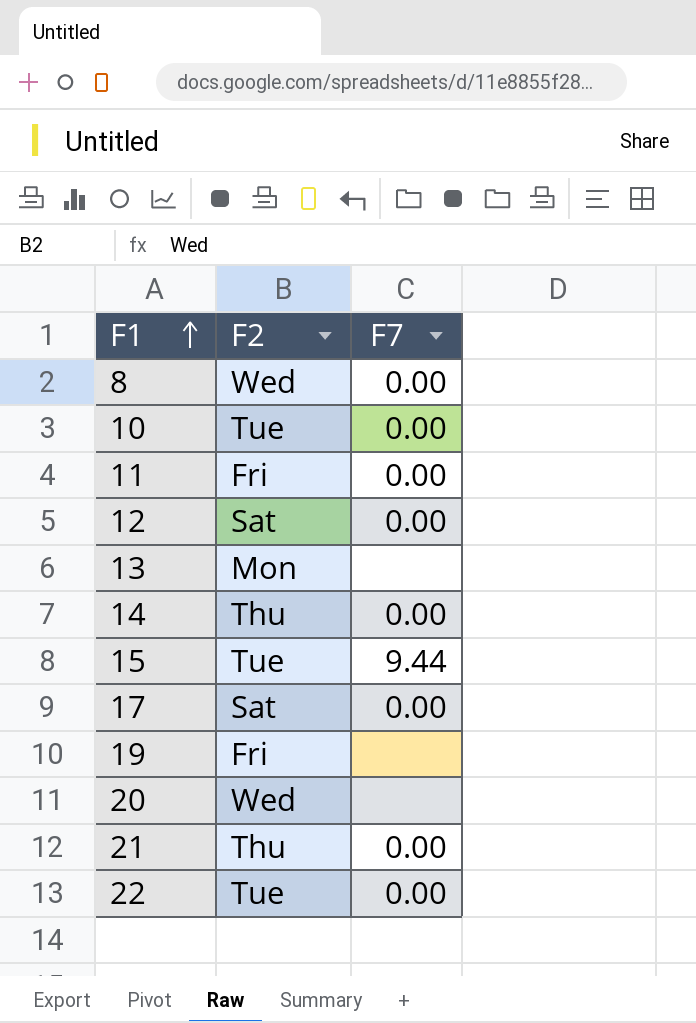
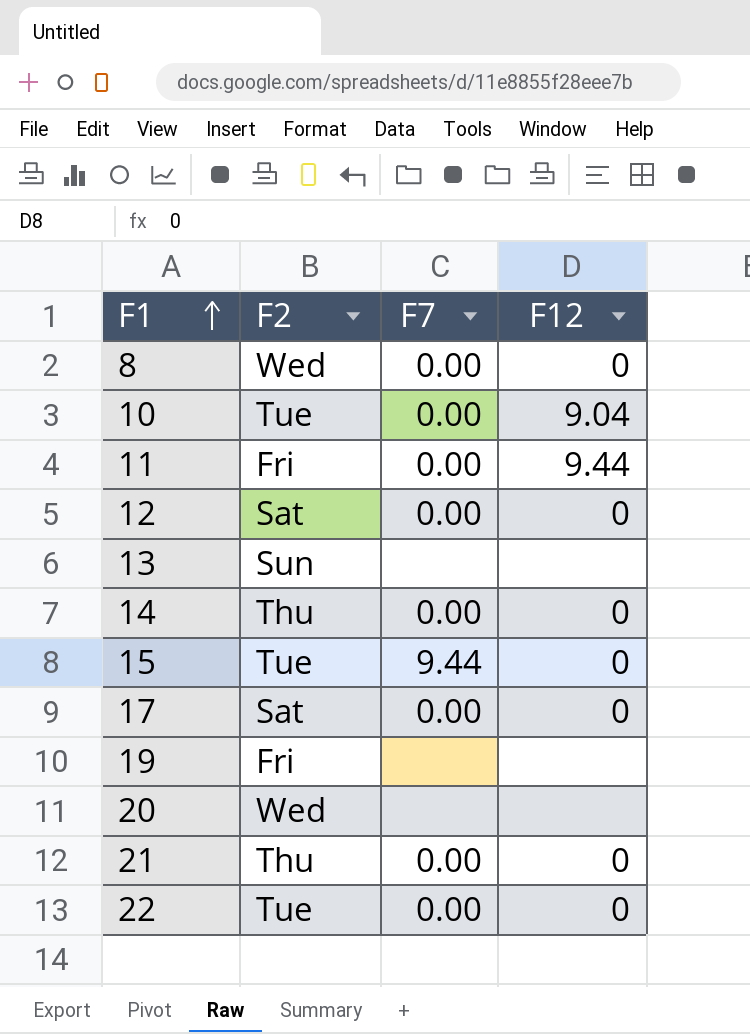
column F12 | position: none -> 4
13 | F2: Mon -> Sun

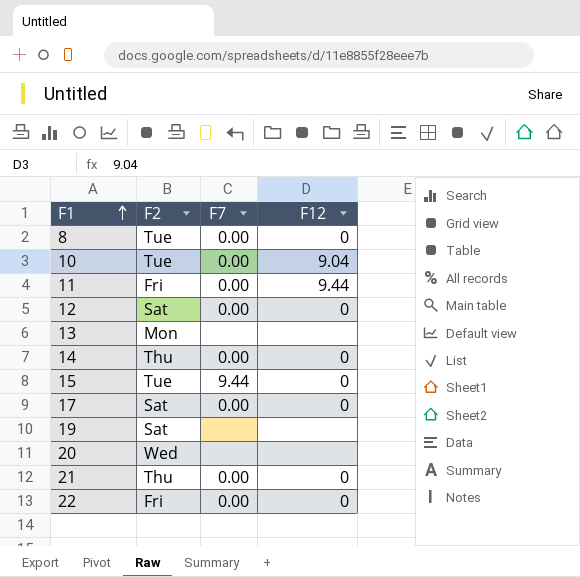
8 | F2: Wed -> Tue
13 | F2: Sun -> Mon
19 | F2: Fri -> Sat
22 | F2: Tue -> Fri

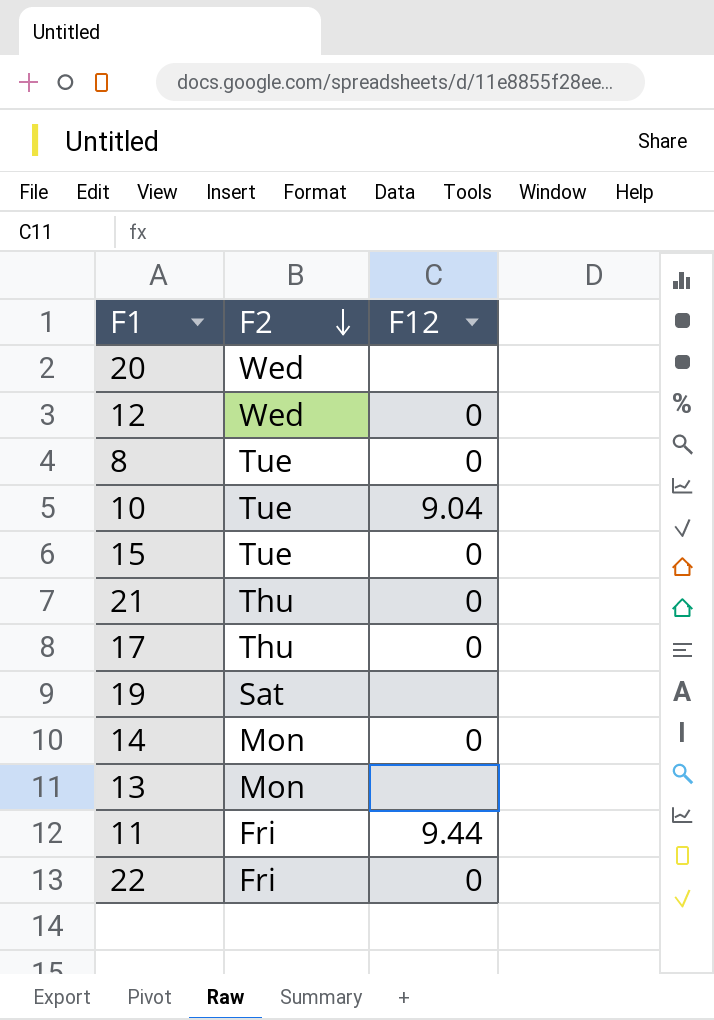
row order: F1 ascending -> F2 descending
column F7 | position: 3 -> none
12 | F2: Sat -> Wed
17 | F2: Sat -> Thu
14 | F2: Thu -> Mon

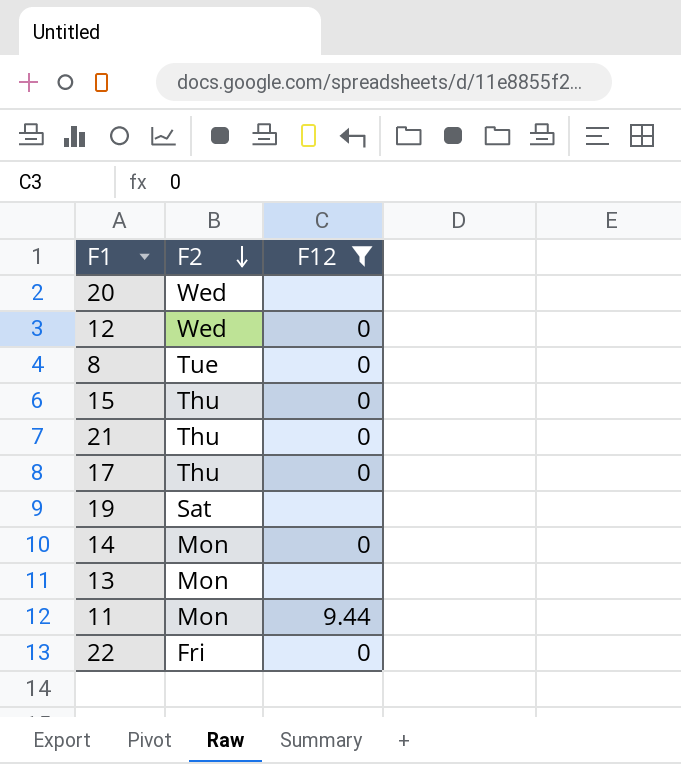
filter: none -> F12 != 9.04
15 | F2: Tue -> Thu
11 | F2: Fri -> Mon

